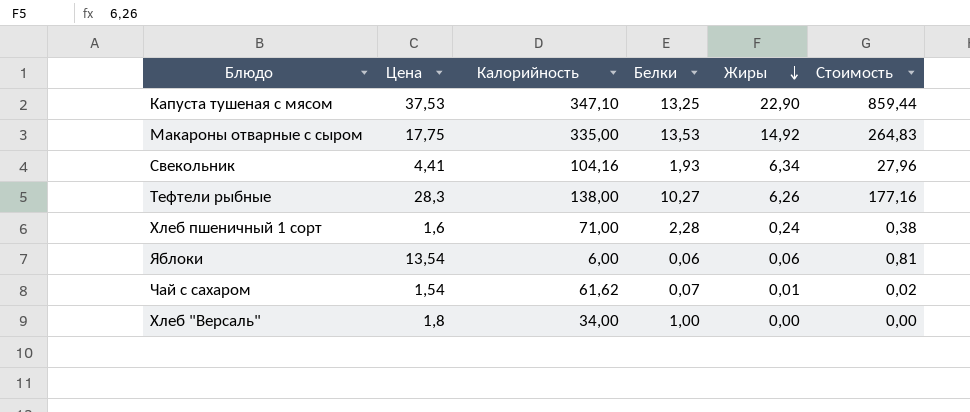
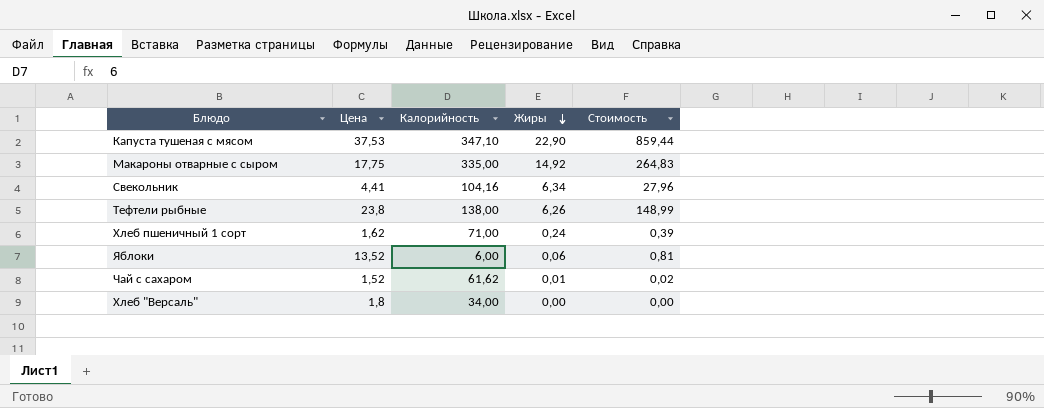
column Белки | position: 4 -> none
Тефтели рыбные | Цена: 28,3 -> 23,8
Тефтели рыбные | Стоимость: 177,16 -> 148,99
Хлеб пшеничный 1 сорт | Цена: 1,6 -> 1,62
Хлеб пшеничный 1 сорт | Стоимость: 0,38 -> 0,39
Яблоки | Цена: 13,54 -> 13,52
Чай с сахаром | Цена: 1,54 -> 1,52

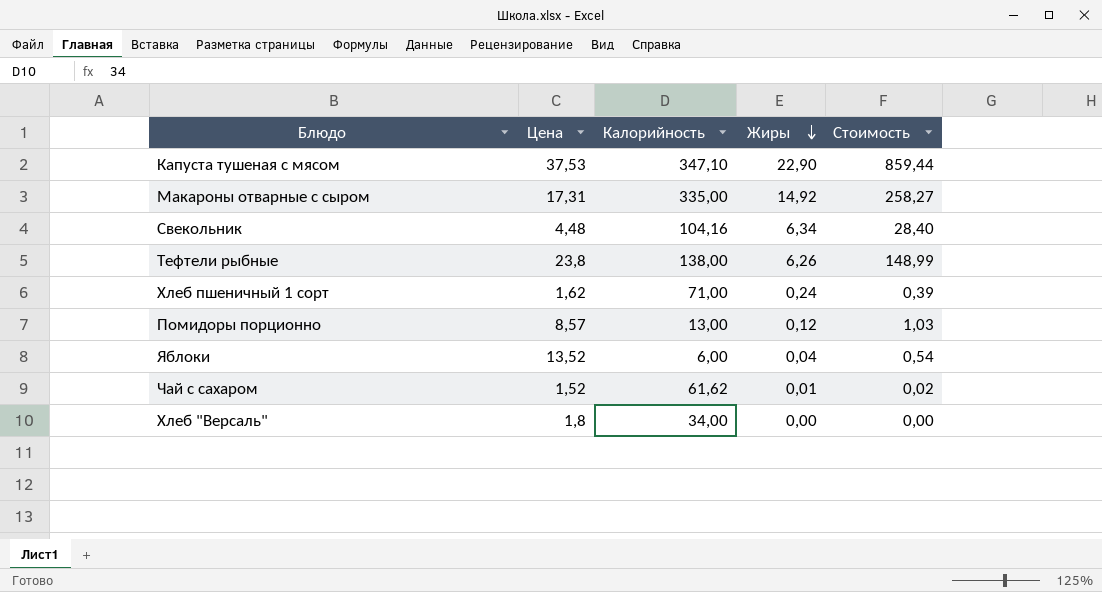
Макароны отварные с сыром | Цена: 17,75 -> 17,31
Макароны отварные с сыром | Стоимость: 264,83 -> 258,27
Свекольник | Цена: 4,41 -> 4,48
Свекольник | Стоимость: 27,96 -> 28,40
row Помидоры порционно: none -> 8,57 | 13,00 | 0,12 | 1,03
Яблоки | Жиры: 0,06 -> 0,04
Яблоки | Стоимость: 0,81 -> 0,54

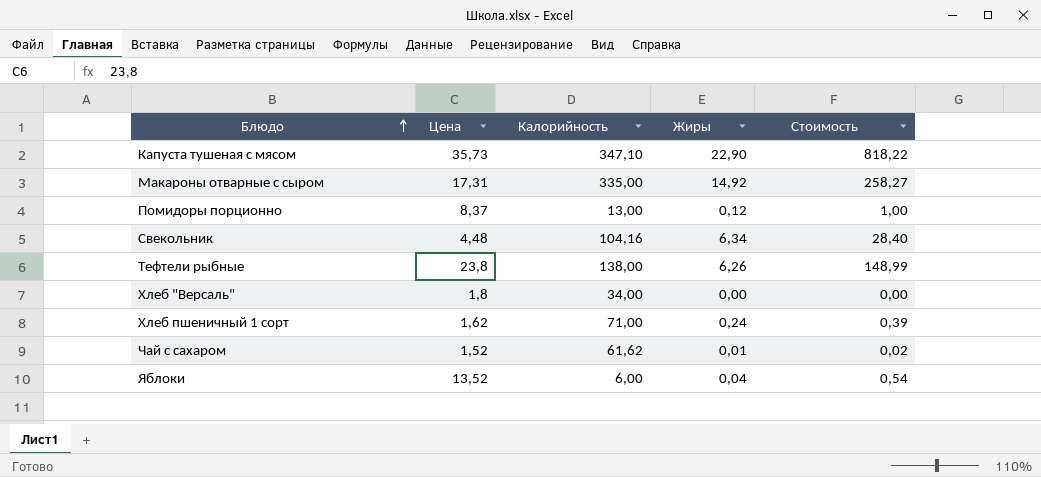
row order: Жиры descending -> Блюдо ascending
Капуста тушеная с мясом | Цена: 37,53 -> 35,73
Капуста тушеная с мясом | Стоимость: 859,44 -> 818,22
Помидоры порционно | Цена: 8,57 -> 8,37
Помидоры порционно | Стоимость: 1,03 -> 1,00

